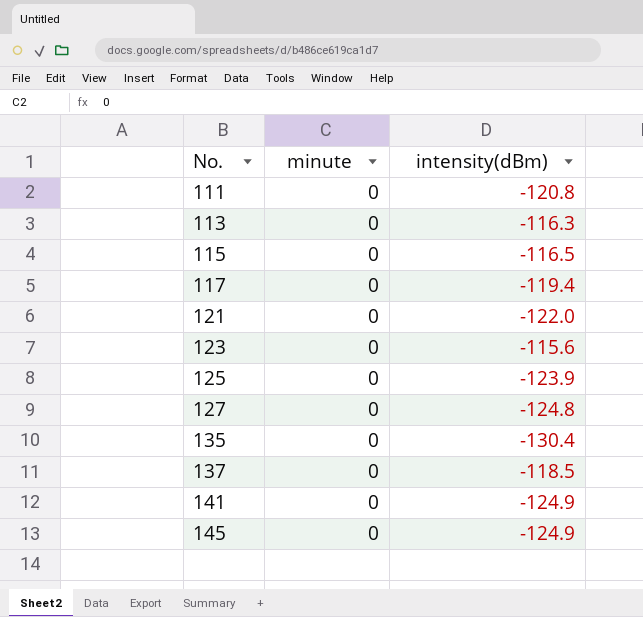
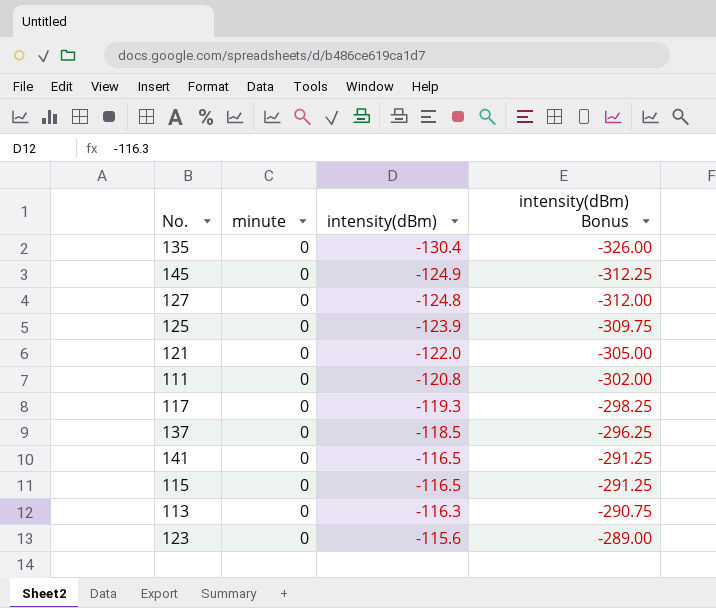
row order: No. ascending -> intensity(dBm) ascending
column intensity(dBm) Bonus | formula: none -> [intensity(dBm)] * 2.5
117 | intensity(dBm): -119.4 -> -119.3
141 | intensity(dBm): -124.9 -> -116.5

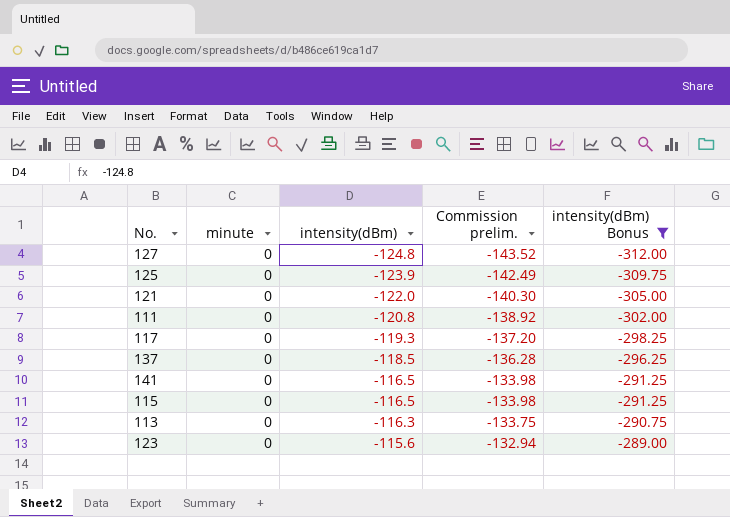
filter: none -> intensity(dBm) Bonus >= -312.00
column Commission prelim. | formula: none -> [intensity(dBm)] * 1.15

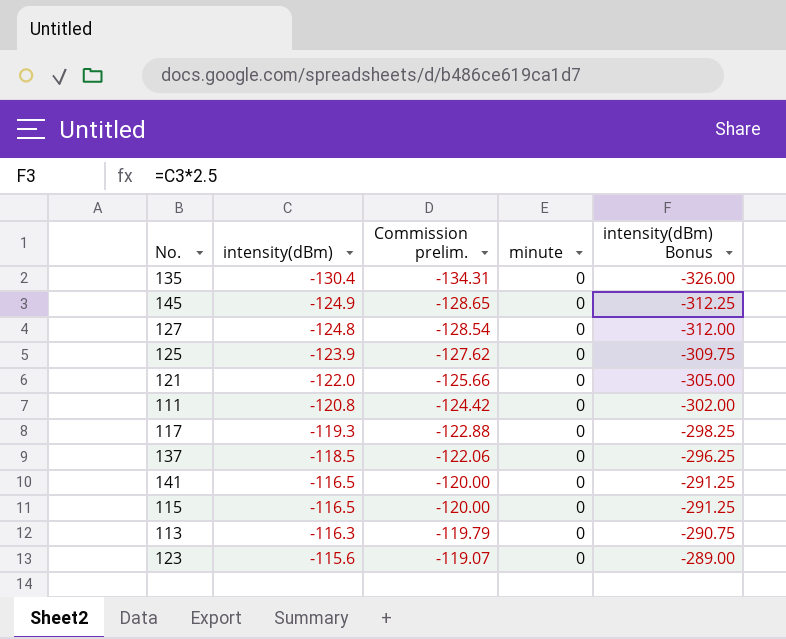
filter: intensity(dBm) Bonus >= -312.00 -> none
column Commission prelim. | formula: [intensity(dBm)] * 1.15 -> [intensity(dBm)] * 1.03
column minute | position: 2 -> 4

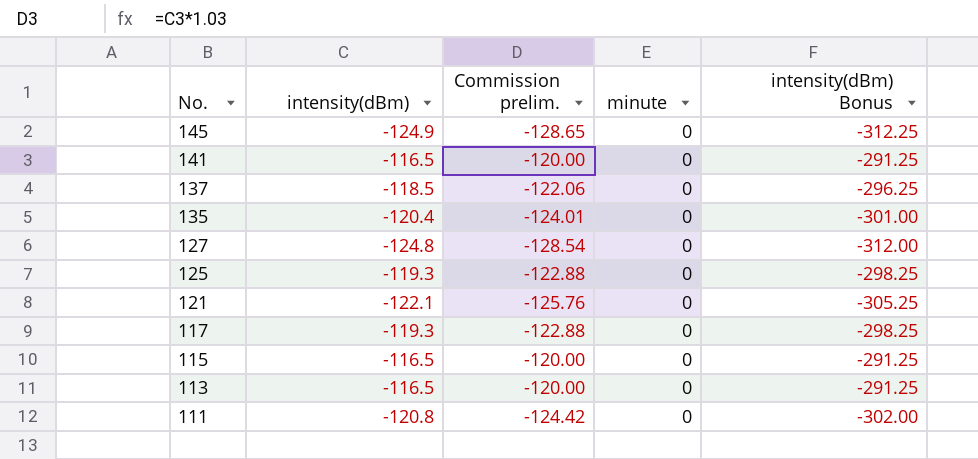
row order: intensity(dBm) ascending -> No. descending
row 123: -115.6 | -119.07 | 0 | -289.00 -> none
135 | intensity(dBm): -130.4 -> -120.4
135 | Commission prelim.: -134.31 -> -124.01
135 | intensity(dBm) Bonus: -326.00 -> -301.00
125 | intensity(dBm): -123.9 -> -119.3
125 | Commission prelim.: -127.62 -> -122.88
125 | intensity(dBm) Bonus: -309.75 -> -298.25
121 | intensity(dBm): -122.0 -> -122.1
121 | Commission prelim.: -125.66 -> -125.76
121 | intensity(dBm) Bonus: -305.00 -> -305.25
113 | intensity(dBm): -116.3 -> -116.5
113 | Commission prelim.: -119.79 -> -120.00
113 | intensity(dBm) Bonus: -290.75 -> -291.25

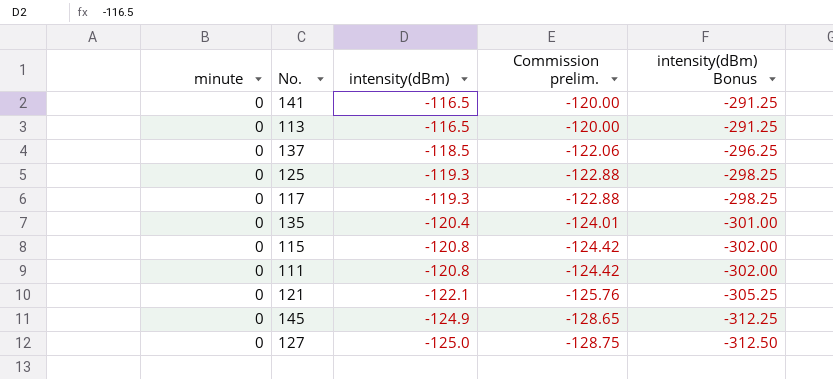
row order: No. descending -> intensity(dBm) descending
column minute | position: 4 -> 1
115 | intensity(dBm): -116.5 -> -120.8
115 | Commission prelim.: -120.00 -> -124.42
115 | intensity(dBm) Bonus: -291.25 -> -302.00
127 | intensity(dBm): -124.8 -> -125.0
127 | Commission prelim.: -128.54 -> -128.75
127 | intensity(dBm) Bonus: -312.00 -> -312.50

